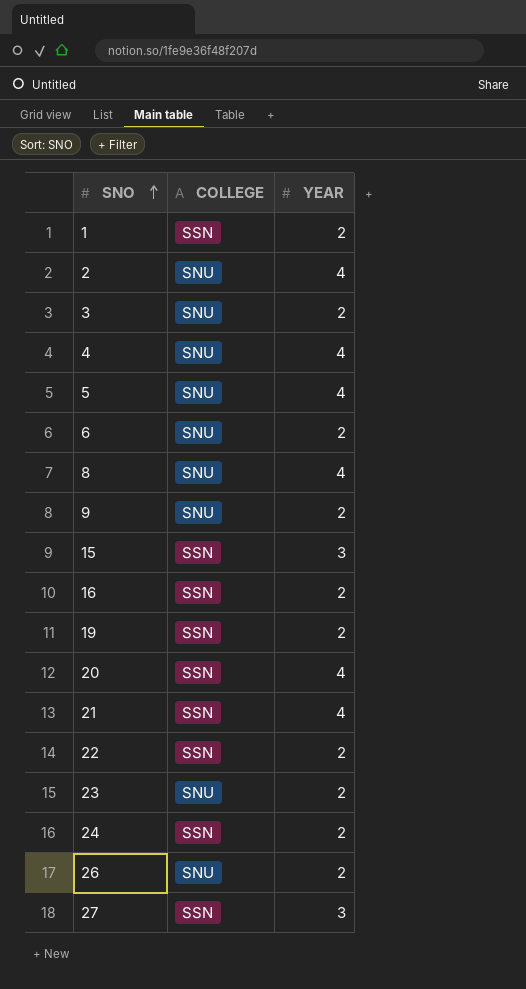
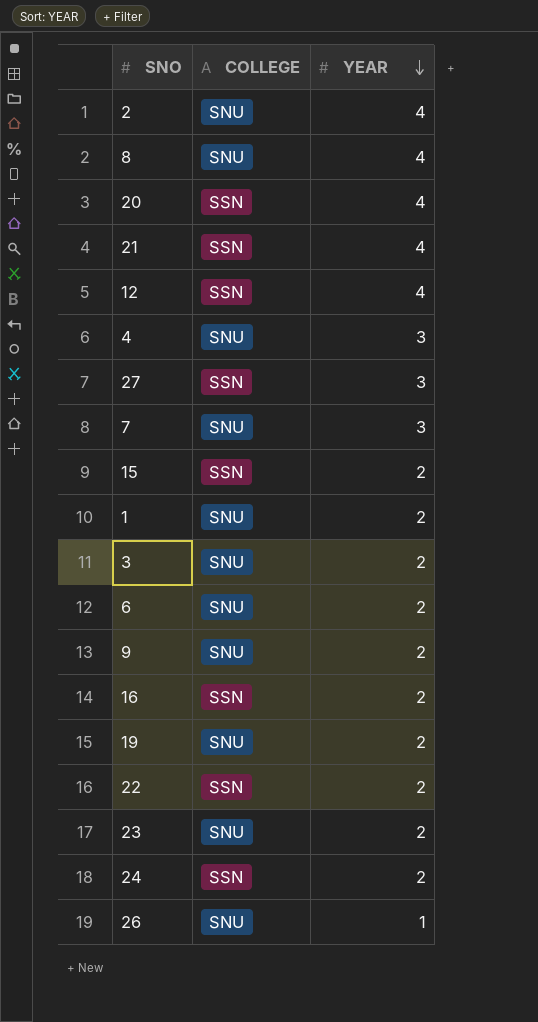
row order: SNO ascending -> YEAR descending
row 5: SNU | 4 -> none
row 12: none -> SSN | 4
4 | YEAR: 4 -> 3
row 7: none -> SNU | 3
15 | YEAR: 3 -> 2
1 | COLLEGE: SSN -> SNU
19 | COLLEGE: SSN -> SNU
26 | YEAR: 2 -> 1

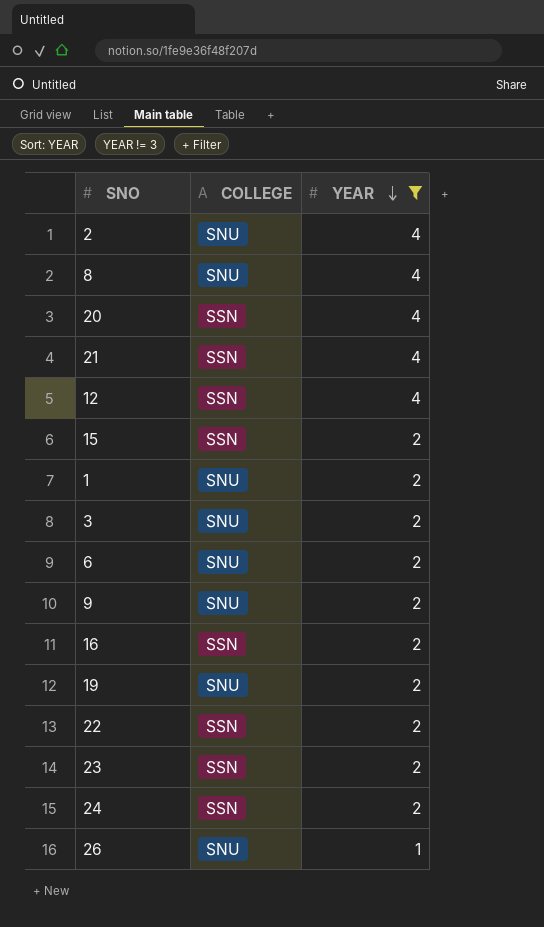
filter: none -> YEAR != 3
23 | COLLEGE: SNU -> SSN

